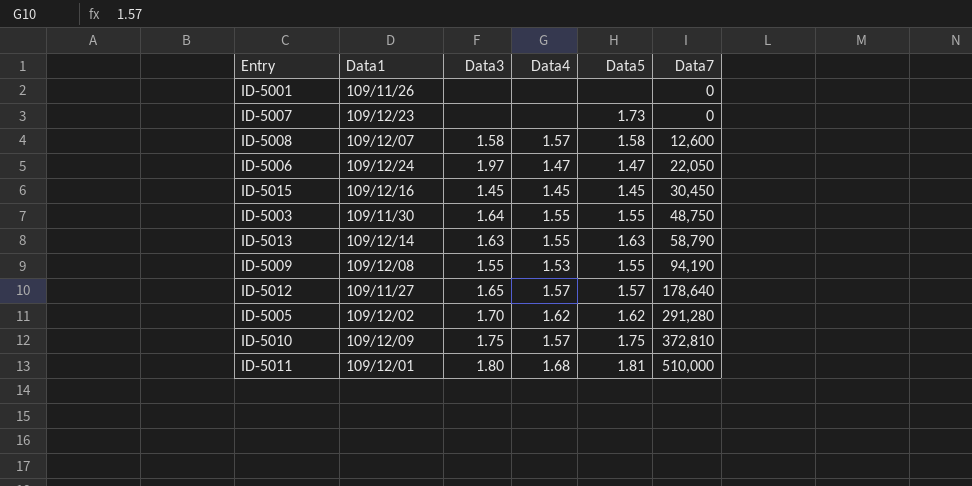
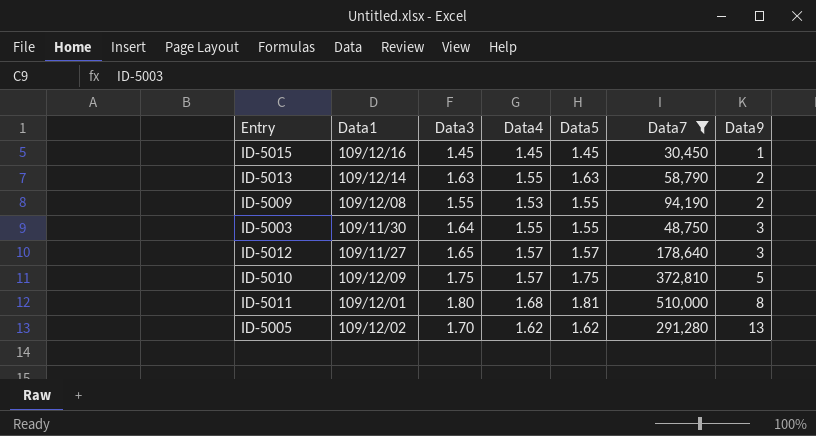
filter: none -> Data7 >= 30,450
row order: Data7 ascending -> Data9 ascending
column Data9 | position: none -> 7

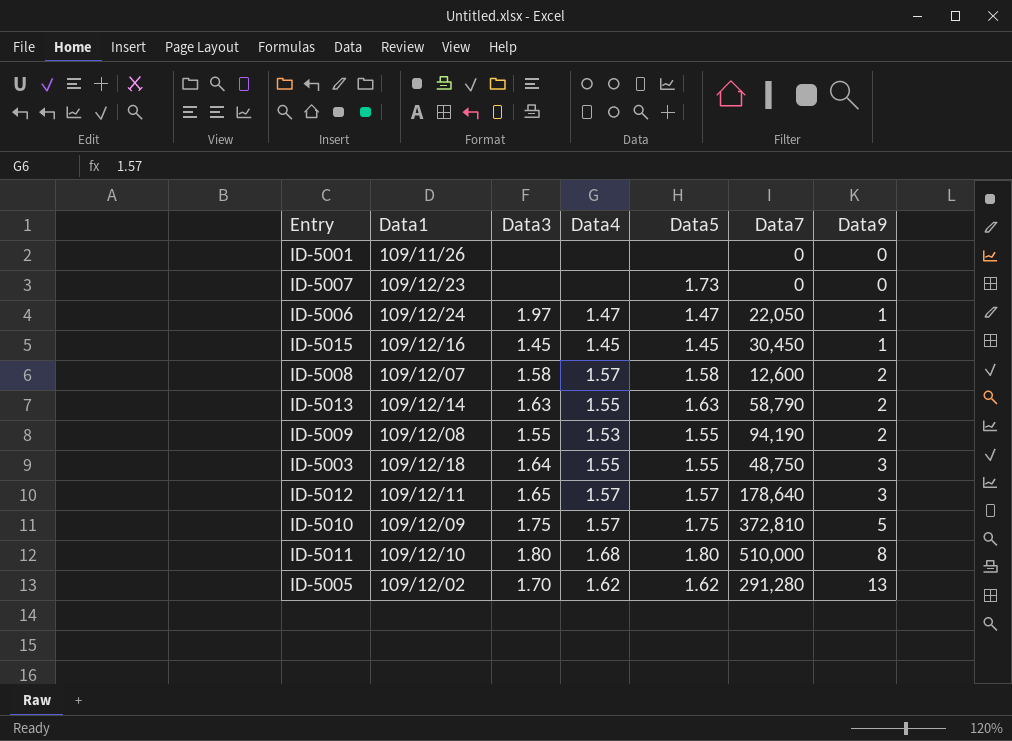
filter: Data7 >= 30,450 -> none
ID-5003 | Data1: 109/11/30 -> 109/12/18
ID-5012 | Data1: 109/11/27 -> 109/12/11
ID-5011 | Data1: 109/12/01 -> 109/12/10
ID-5011 | Data5: 1.81 -> 1.80

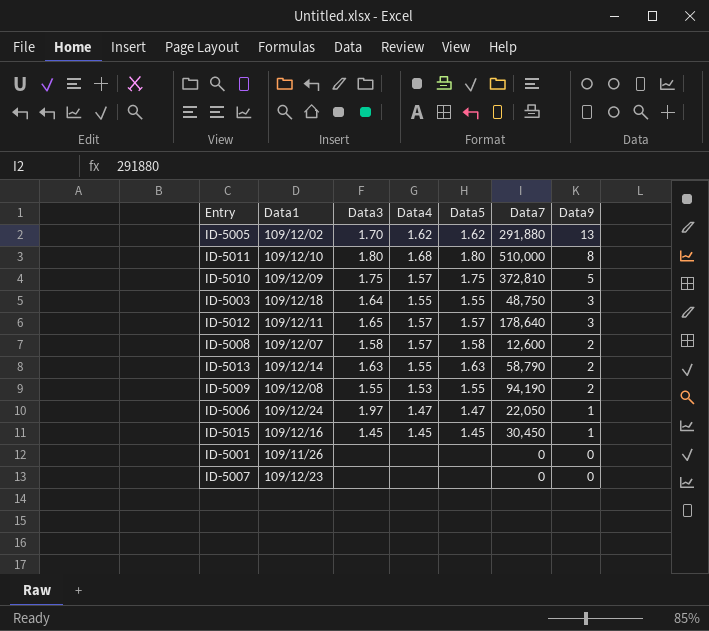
row order: Data9 ascending -> Data9 descending
ID-5005 | Data7: 291,280 -> 291,880
ID-5007 | Data5: 1.73 -> none

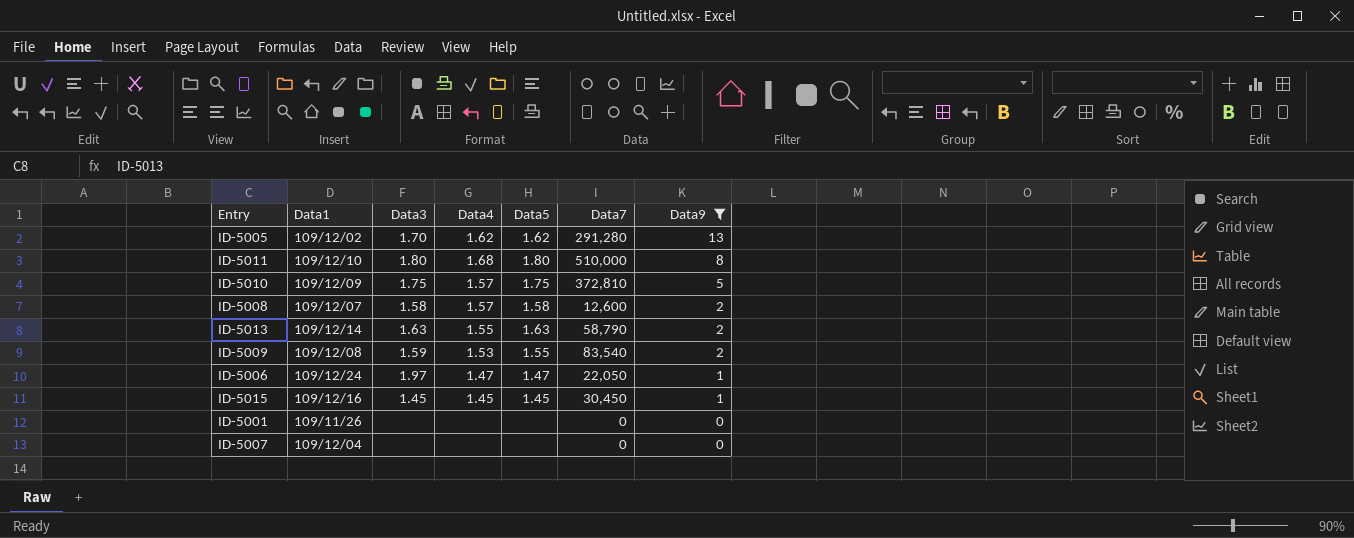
filter: none -> Data9 != 3
ID-5005 | Data7: 291,880 -> 291,280
ID-5009 | Data3: 1.55 -> 1.59
ID-5009 | Data7: 94,190 -> 83,540
ID-5007 | Data1: 109/12/23 -> 109/12/04

